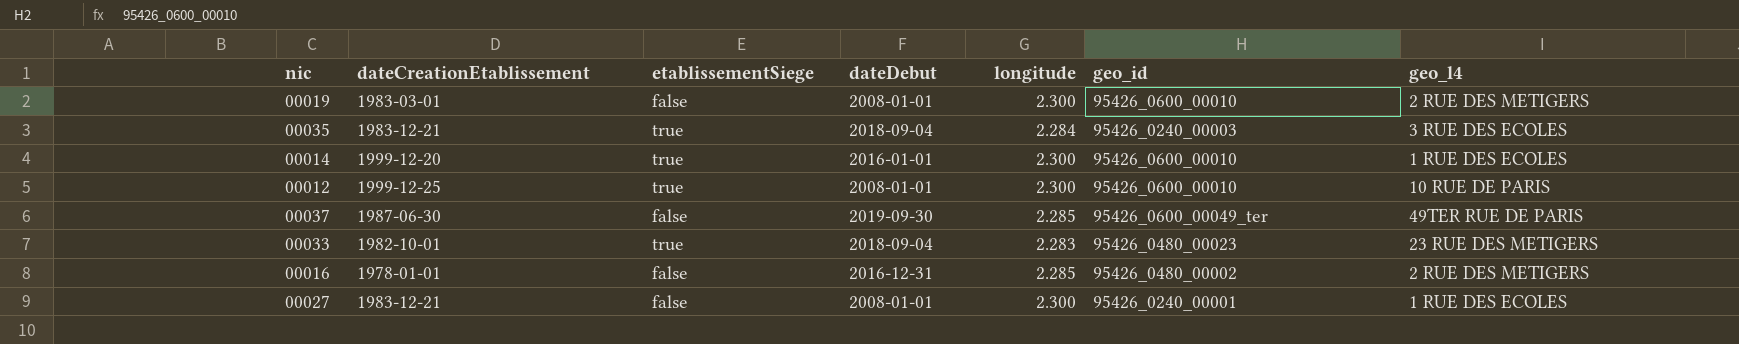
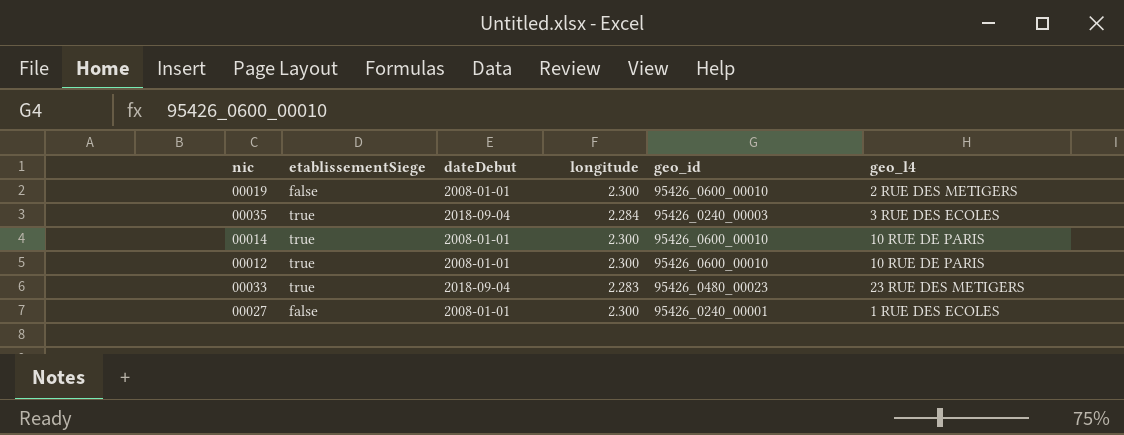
column dateCreationEtablissement | position: 2 -> none
row 00037: 1987-06-30 | false | 2019-09-30 | 2.285 | 95426_0600_00049_ter | 49TER RUE DE PARIS -> none
row 00016: 1978-01-01 | false | 2016-12-31 | 2.285 | 95426_0480_00002 | 2 RUE DES METIGERS -> none
00014 | dateDebut: 2016-01-01 -> 2008-01-01
00014 | geo_l4: 1 RUE DES ECOLES -> 10 RUE DE PARIS

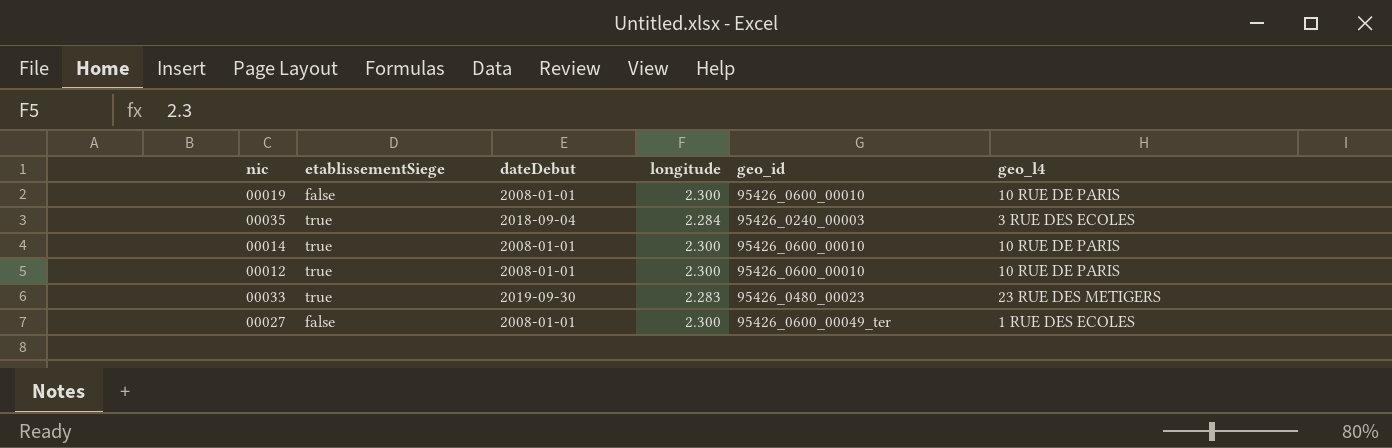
00019 | geo_l4: 2 RUE DES METIGERS -> 10 RUE DE PARIS
00033 | dateDebut: 2018-09-04 -> 2019-09-30
00027 | geo_id: 95426_0240_00001 -> 95426_0600_00049_ter

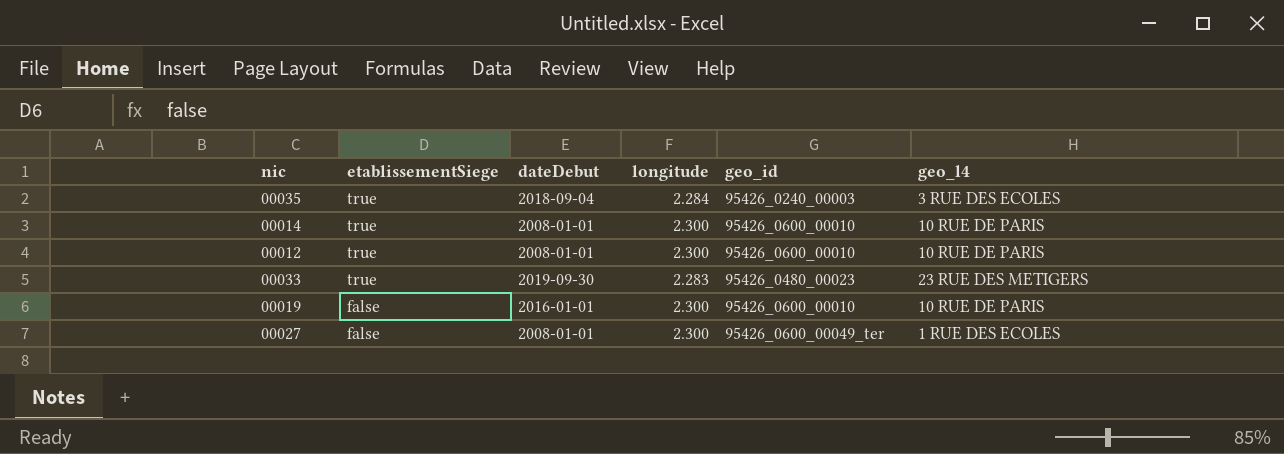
row order: none -> etablissementSiege descending
00019 | dateDebut: 2008-01-01 -> 2016-01-01

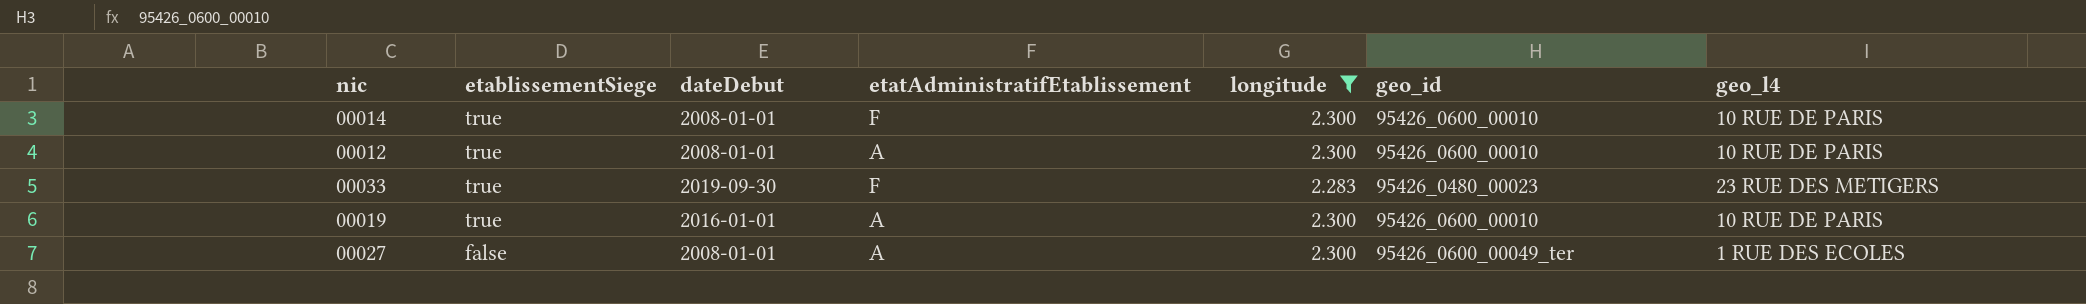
filter: none -> longitude != 2.284
column etatAdministratifEtablissement | position: none -> 4
00019 | etablissementSiege: false -> true

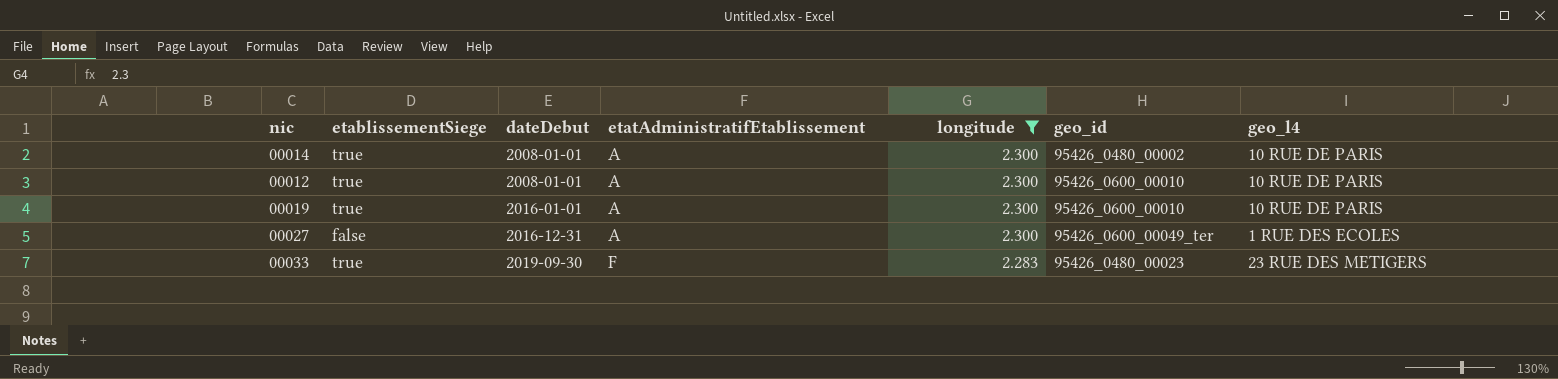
row order: etablissementSiege descending -> dateDebut ascending
00014 | etatAdministratifEtablissement: F -> A
00014 | geo_id: 95426_0600_00010 -> 95426_0480_00002
00027 | dateDebut: 2008-01-01 -> 2016-12-31

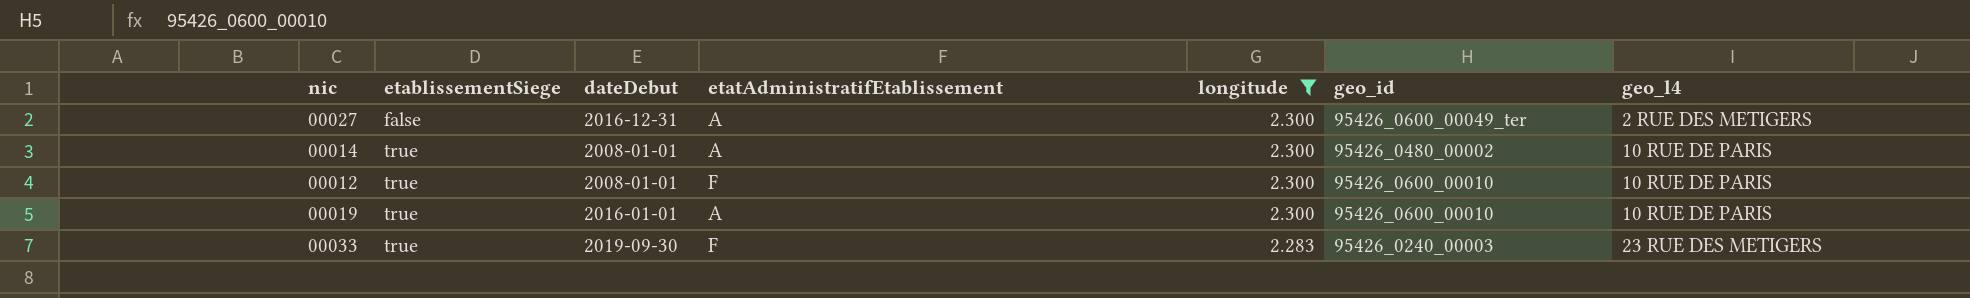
row order: dateDebut ascending -> etablissementSiege ascending
00027 | geo_l4: 1 RUE DES ECOLES -> 2 RUE DES METIGERS
00012 | etatAdministratifEtablissement: A -> F
00033 | geo_id: 95426_0480_00023 -> 95426_0240_00003

